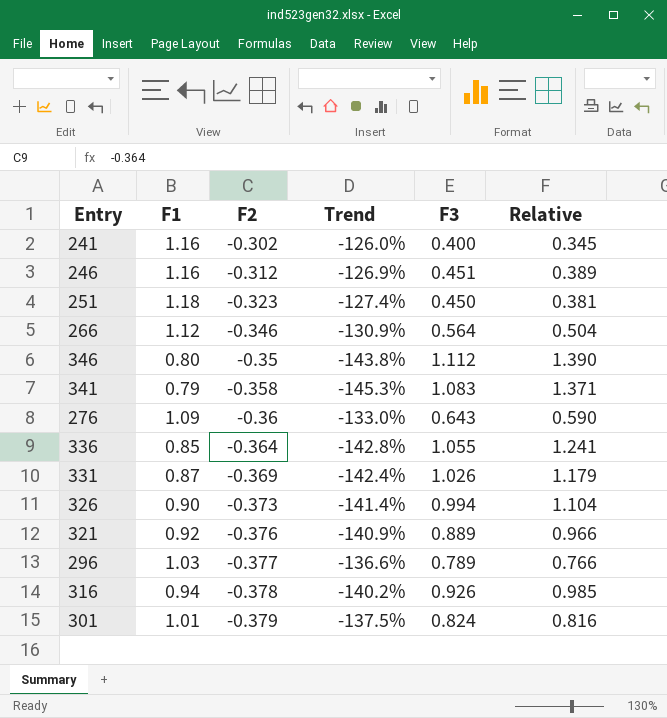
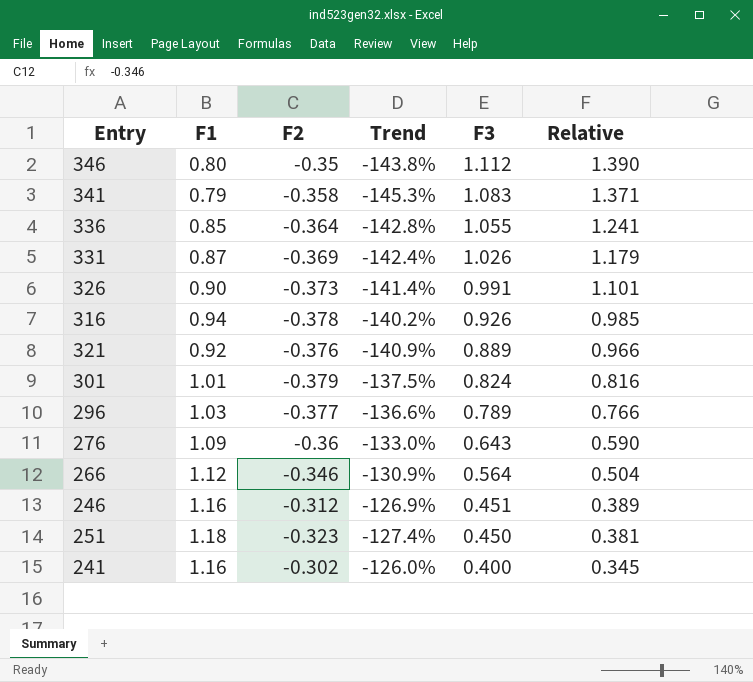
row order: F2 descending -> F3 descending
326 | F3: 0.994 -> 0.991
326 | Relative: 1.104 -> 1.101

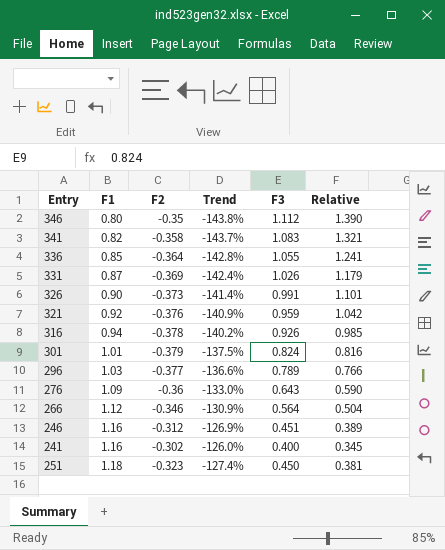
row order: F3 descending -> F1 ascending
341 | F1: 0.79 -> 0.82
341 | Trend: -145.3% -> -143.7%
341 | Relative: 1.371 -> 1.321
321 | F3: 0.889 -> 0.959
321 | Relative: 0.966 -> 1.042

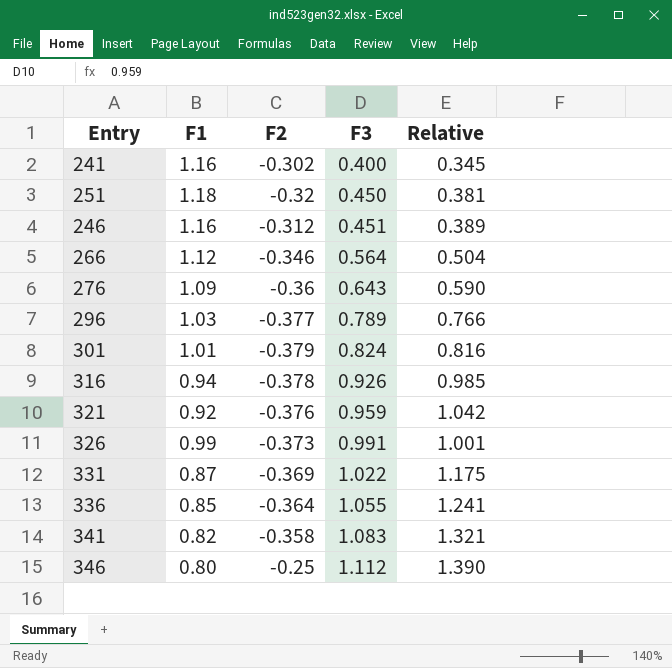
row order: F1 ascending -> F3 ascending
column Trend | formula: ([F2] - [F1]) / [F1] -> none
251 | F2: -0.323 -> -0.32
326 | F1: 0.90 -> 0.99
326 | Relative: 1.101 -> 1.001
331 | F3: 1.026 -> 1.022
331 | Relative: 1.179 -> 1.175
346 | F2: -0.35 -> -0.25

